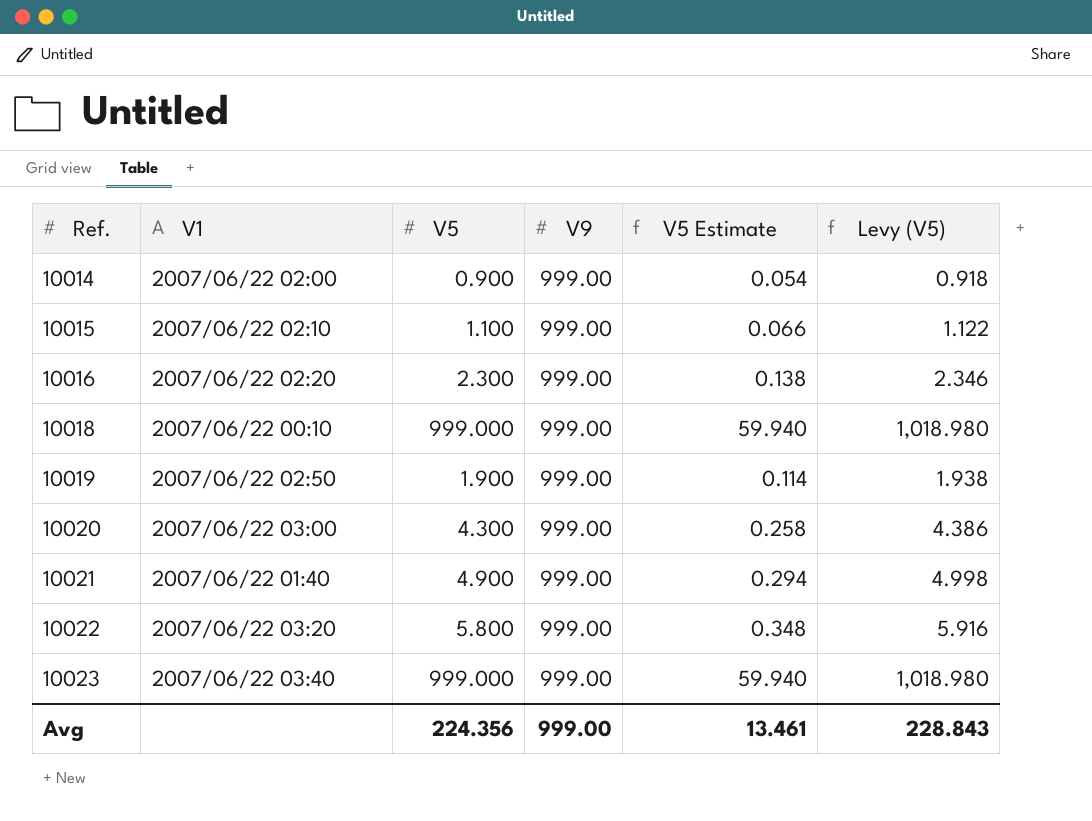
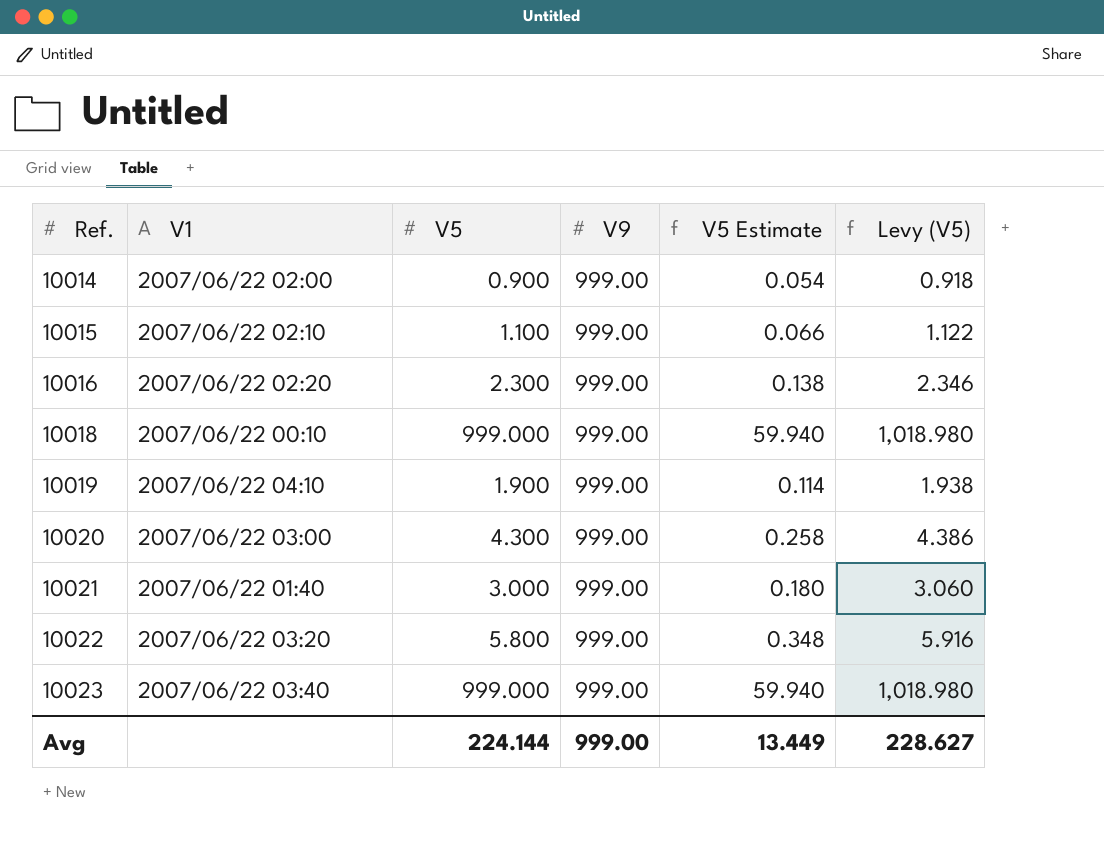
10019 | V1: 2007/06/22 02:50 -> 2007/06/22 04:10
10021 | V5: 4.900 -> 3.000
10021 | V5 Estimate: 0.294 -> 0.180
10021 | Levy (V5): 4.998 -> 3.060
Avg | V5: 224.356 -> 224.144
Avg | V5 Estimate: 13.461 -> 13.449
Avg | Levy (V5): 228.843 -> 228.627

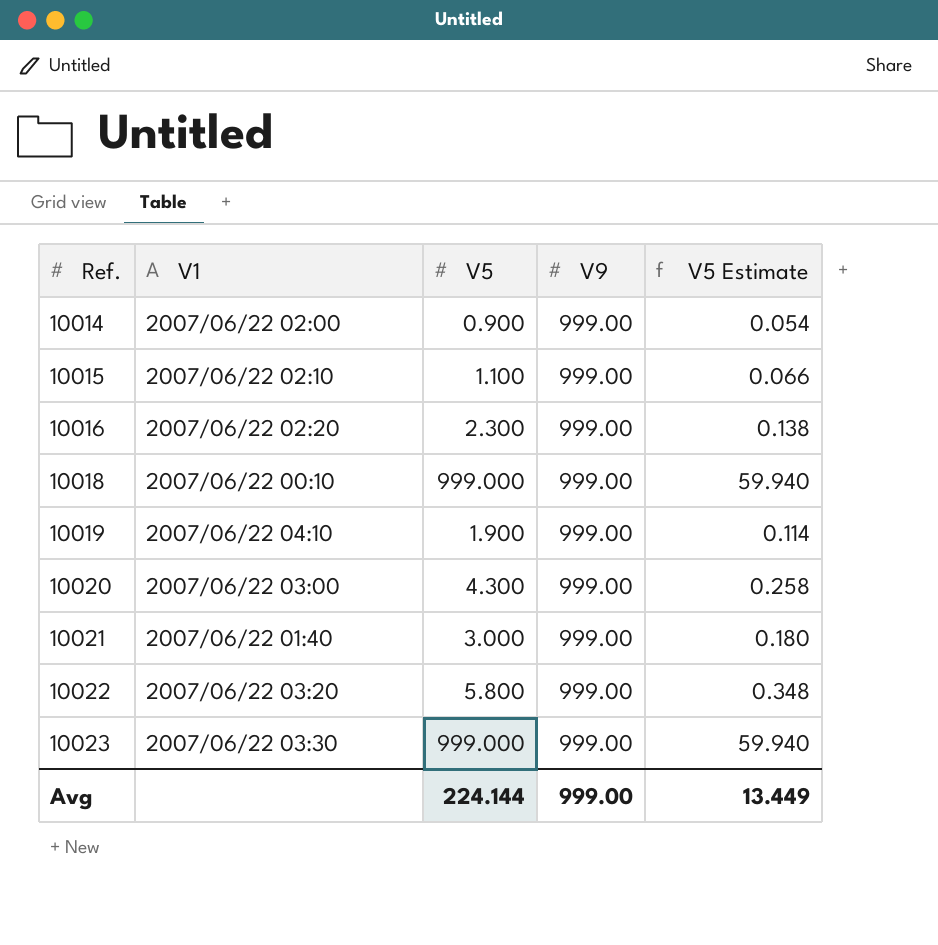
column Levy (V5) | formula: [V5] * 1.02 -> none
10023 | V1: 2007/06/22 03:40 -> 2007/06/22 03:30

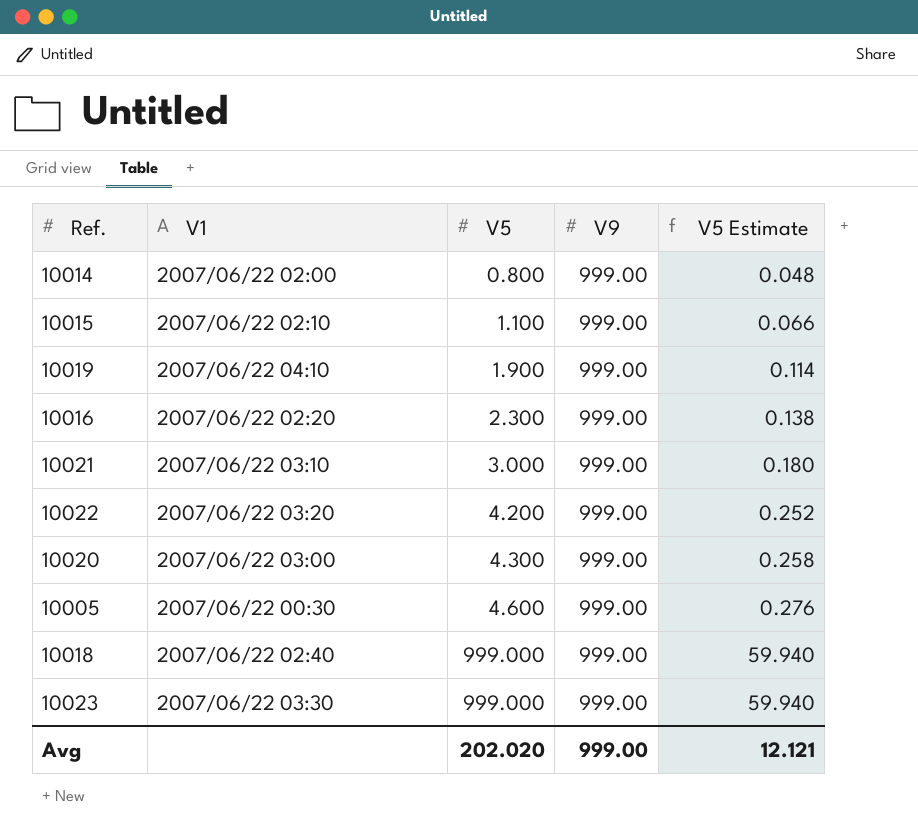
row order: Ref. ascending -> V5 ascending
10014 | V5: 0.900 -> 0.800
10014 | V5 Estimate: 0.054 -> 0.048
10021 | V1: 2007/06/22 01:40 -> 2007/06/22 03:10
10022 | V5: 5.800 -> 4.200
10022 | V5 Estimate: 0.348 -> 0.252
row 10005: none -> 2007/06/22 00:30 | 4.600 | 999.00 | 0.276
10018 | V1: 2007/06/22 00:10 -> 2007/06/22 02:40
Avg | V5: 224.144 -> 202.020
Avg | V5 Estimate: 13.449 -> 12.121

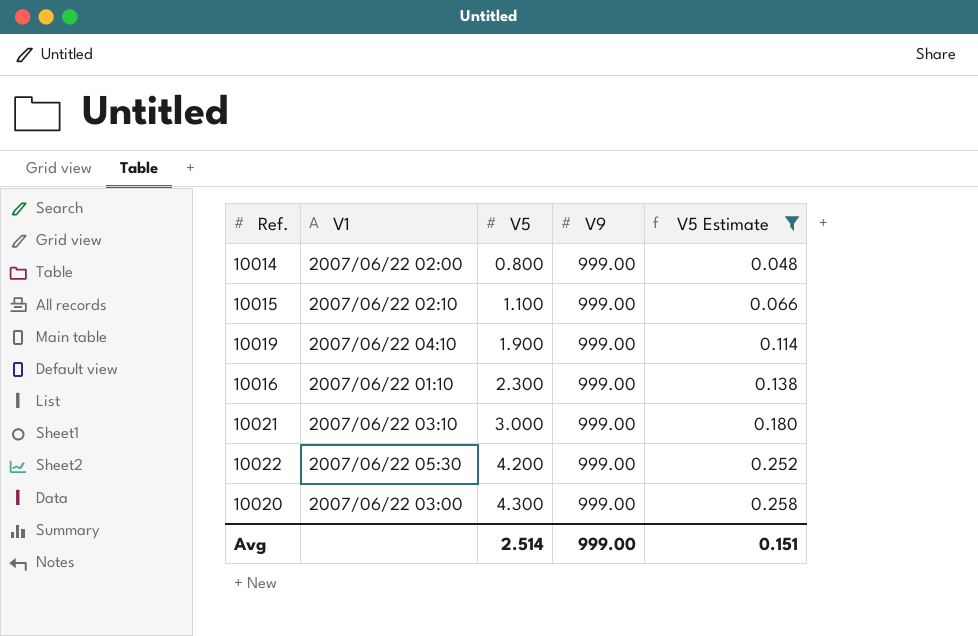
filter: none -> V5 Estimate <= 0.258
10016 | V1: 2007/06/22 02:20 -> 2007/06/22 01:10
10022 | V1: 2007/06/22 03:20 -> 2007/06/22 05:30
Avg | V5: 202.020 -> 2.514
Avg | V5 Estimate: 12.121 -> 0.151

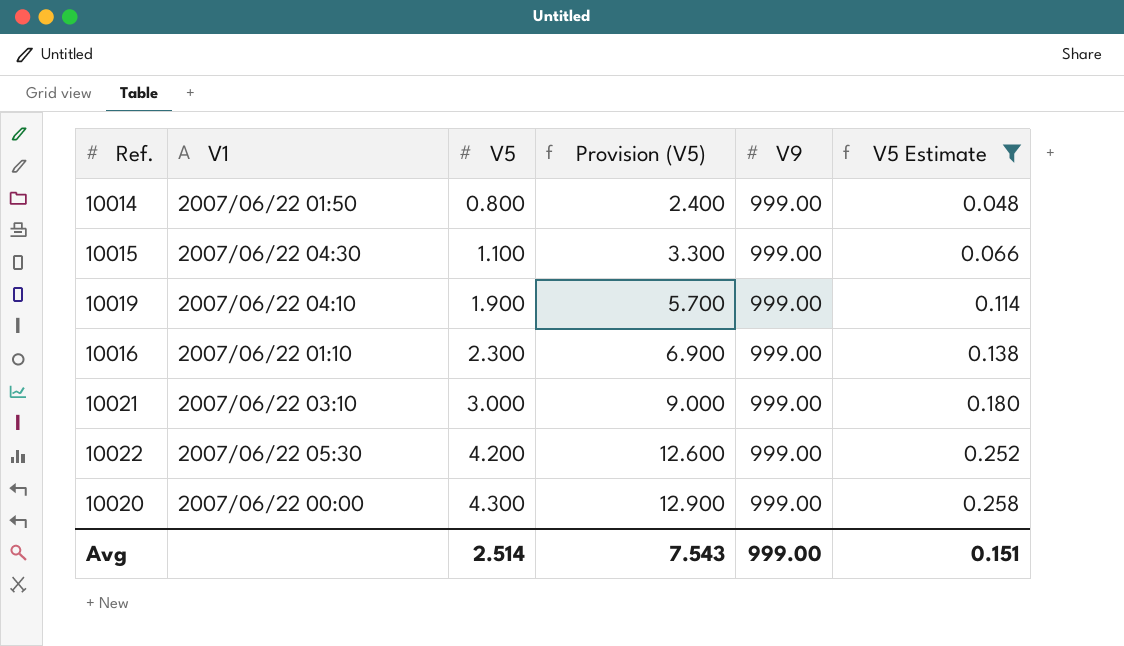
column Provision (V5) | formula: none -> [V5] * 3
10014 | V1: 2007/06/22 02:00 -> 2007/06/22 01:50
10015 | V1: 2007/06/22 02:10 -> 2007/06/22 04:30
10020 | V1: 2007/06/22 03:00 -> 2007/06/22 00:00

